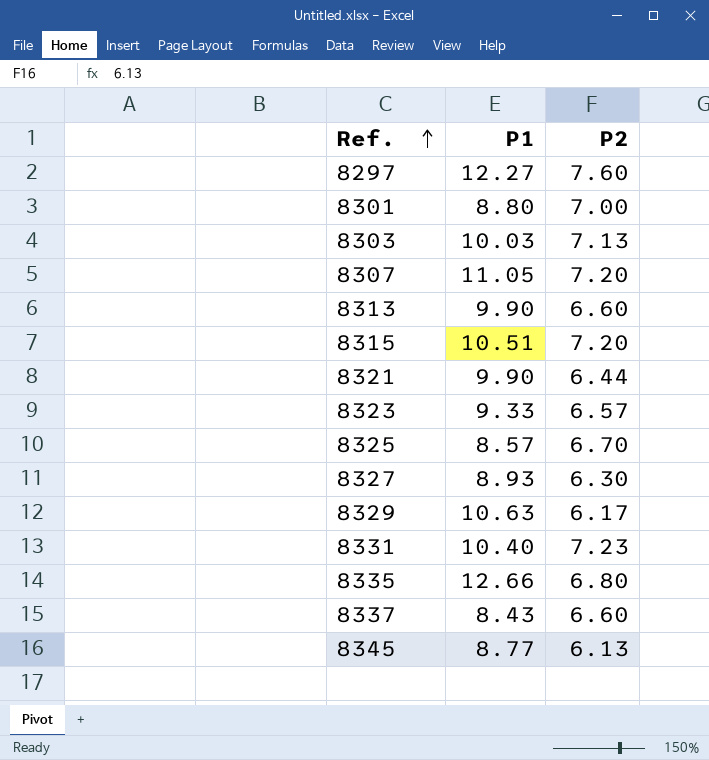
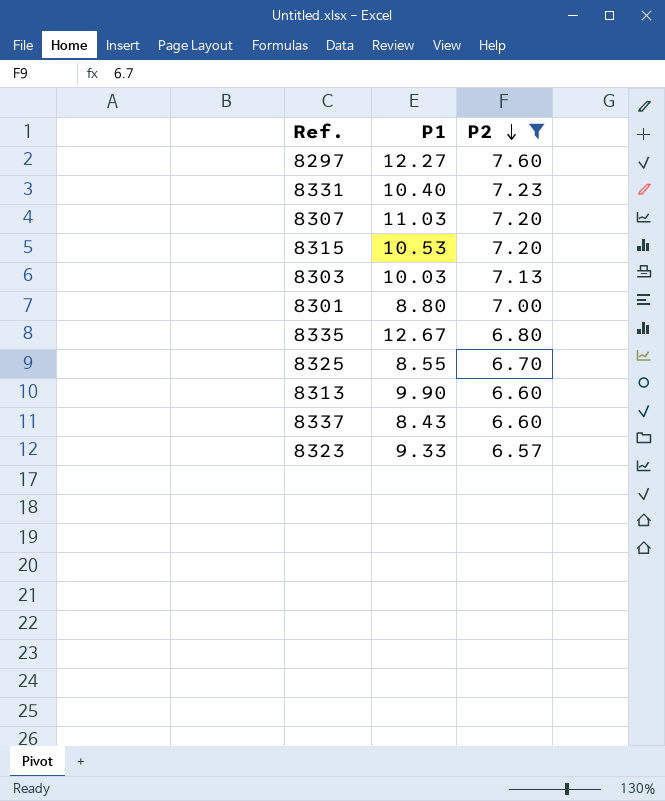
filter: none -> P2 >= 6.57
row order: Ref. ascending -> P2 descending
8307 | P1: 11.05 -> 11.03
8315 | P1: 10.51 -> 10.53
8335 | P1: 12.66 -> 12.67
8325 | P1: 8.57 -> 8.55

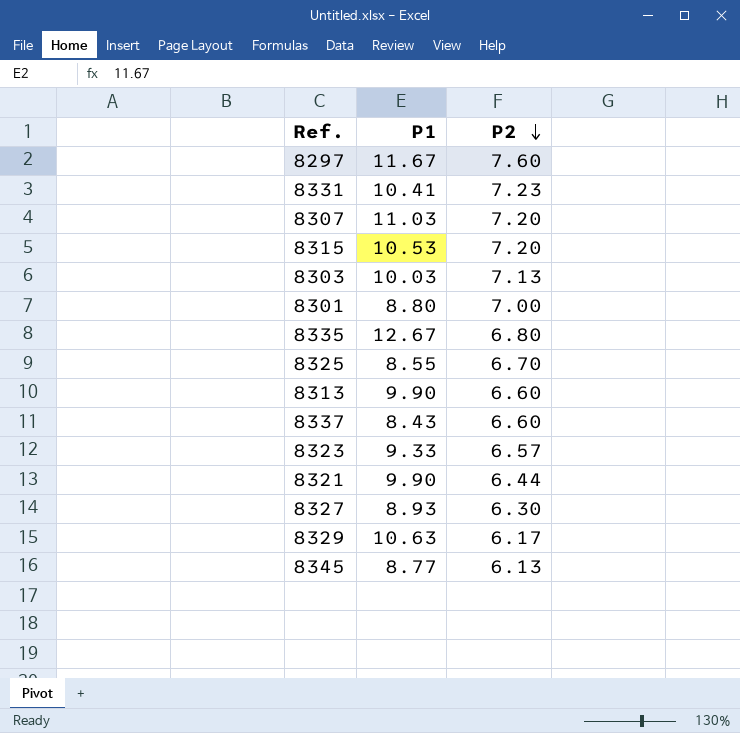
filter: P2 >= 6.57 -> none
8297 | P1: 12.27 -> 11.67
8331 | P1: 10.40 -> 10.41

